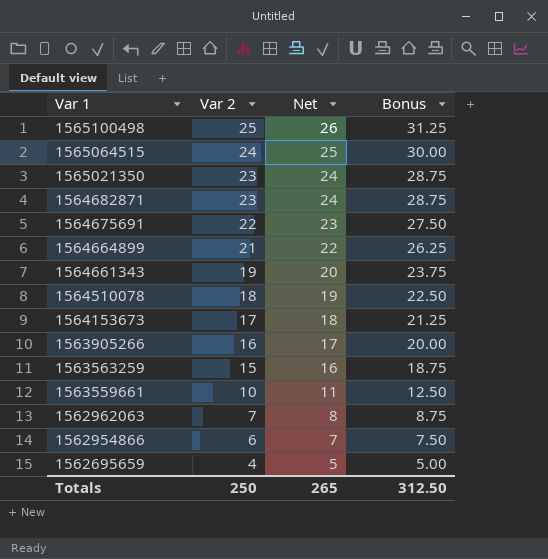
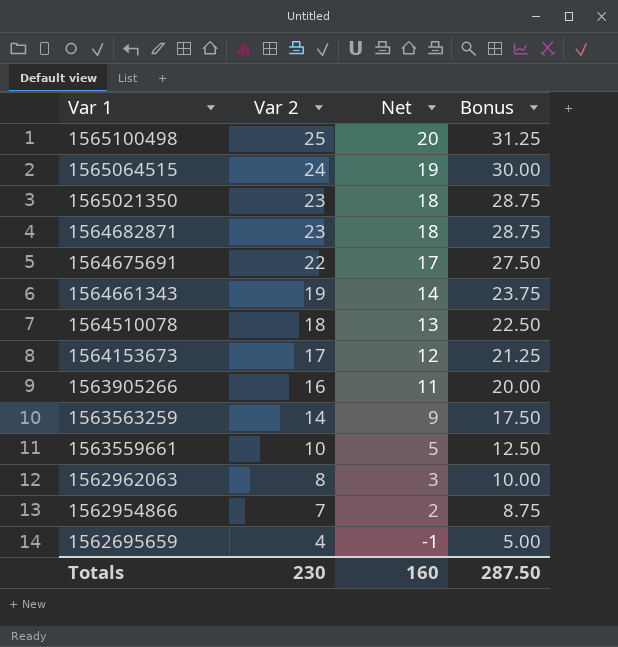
column Net | formula: [Var 2] + 1 -> [Var 2] - 5
row 1564664899: 21 | 22 | 26.25 -> none
1563563259 | Var 2: 15 -> 14
1563563259 | Bonus: 18.75 -> 17.50
1562962063 | Var 2: 7 -> 8
1562962063 | Bonus: 8.75 -> 10.00
1562954866 | Var 2: 6 -> 7
1562954866 | Bonus: 7.50 -> 8.75
Totals | Var 2: 250 -> 230
Totals | Net: 265 -> 160
Totals | Bonus: 312.50 -> 287.50

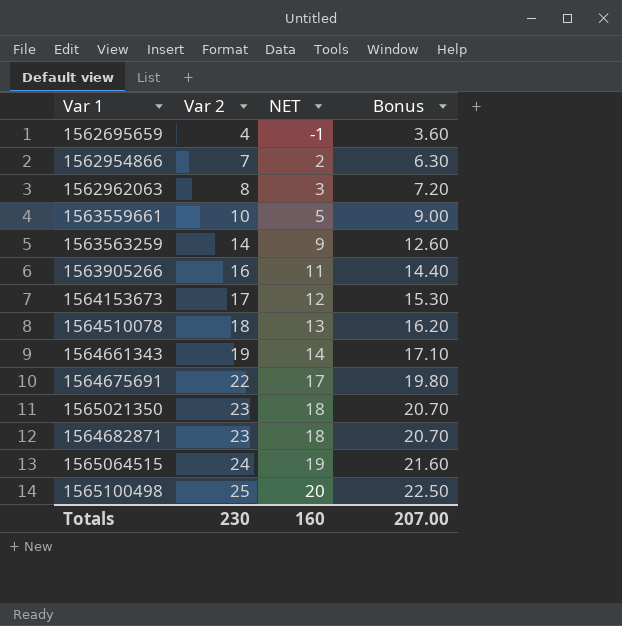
row order: Var 1 descending -> Var 2 ascending
column name: Net -> NET
column Bonus | formula: [Var 2] * 1.25 -> [Var 2] * 0.9
Totals | Bonus: 287.50 -> 207.00

